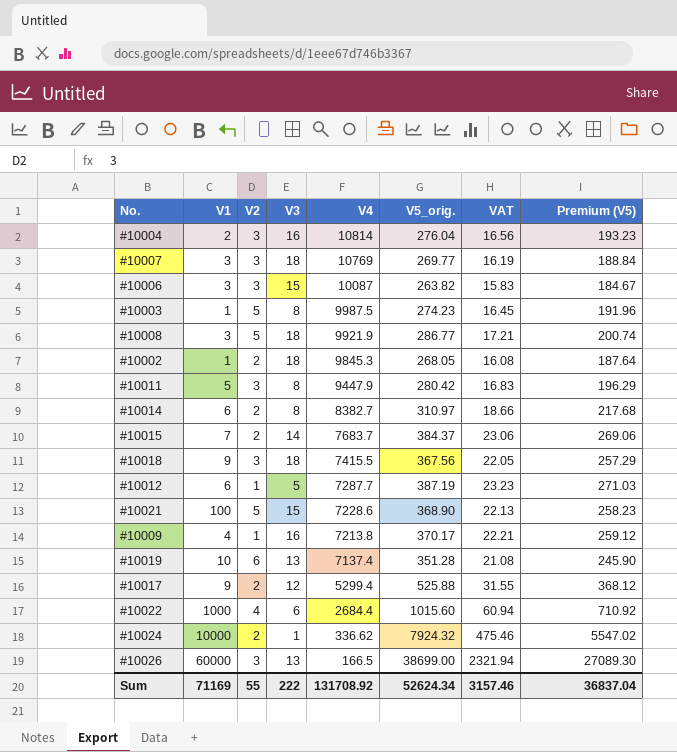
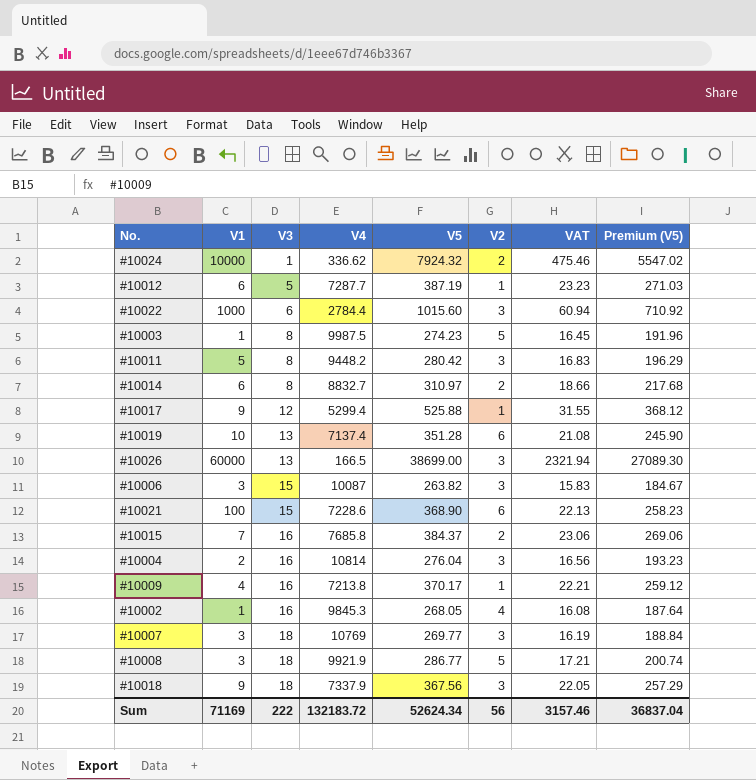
row order: V4 descending -> V3 ascending
column name: V5_orig. -> V5
column V2 | position: 3 -> 6
#10022 | V4: 2684.4 -> 2784.4
#10022 | V2: 4 -> 3
#10011 | V4: 9447.9 -> 9448.2
#10014 | V4: 8382.7 -> 8832.7
#10017 | V2: 2 -> 1
#10021 | V2: 5 -> 6
#10015 | V3: 14 -> 16
#10015 | V4: 7683.7 -> 7685.8
#10002 | V3: 18 -> 16
#10002 | V2: 2 -> 4
#10018 | V4: 7415.5 -> 7337.9
Sum | V4: 131708.92 -> 132183.72
Sum | V2: 55 -> 56

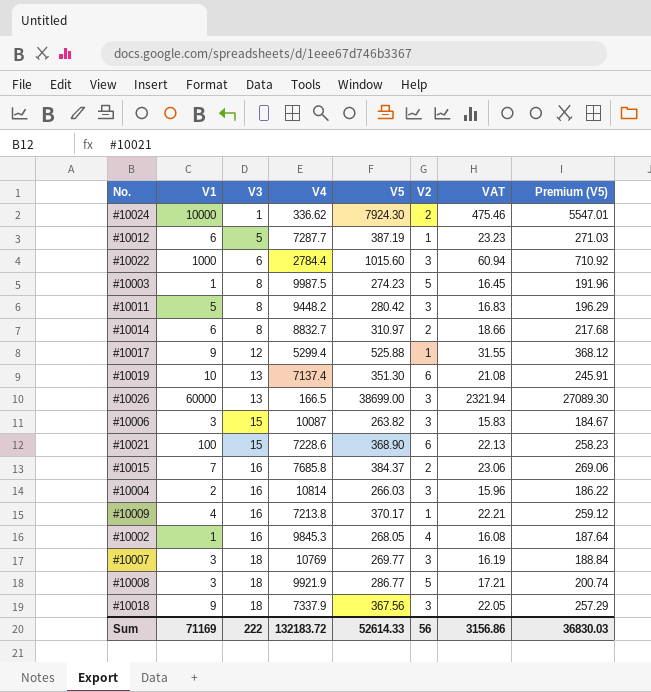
#10024 | V5: 7924.32 -> 7924.30
#10024 | Premium (V5): 5547.02 -> 5547.01
#10019 | V5: 351.28 -> 351.30
#10019 | Premium (V5): 245.90 -> 245.91
#10004 | V5: 276.04 -> 266.03
#10004 | VAT: 16.56 -> 15.96
#10004 | Premium (V5): 193.23 -> 186.22
Sum | V5: 52624.34 -> 52614.33
Sum | VAT: 3157.46 -> 3156.86
Sum | Premium (V5): 36837.04 -> 36830.03

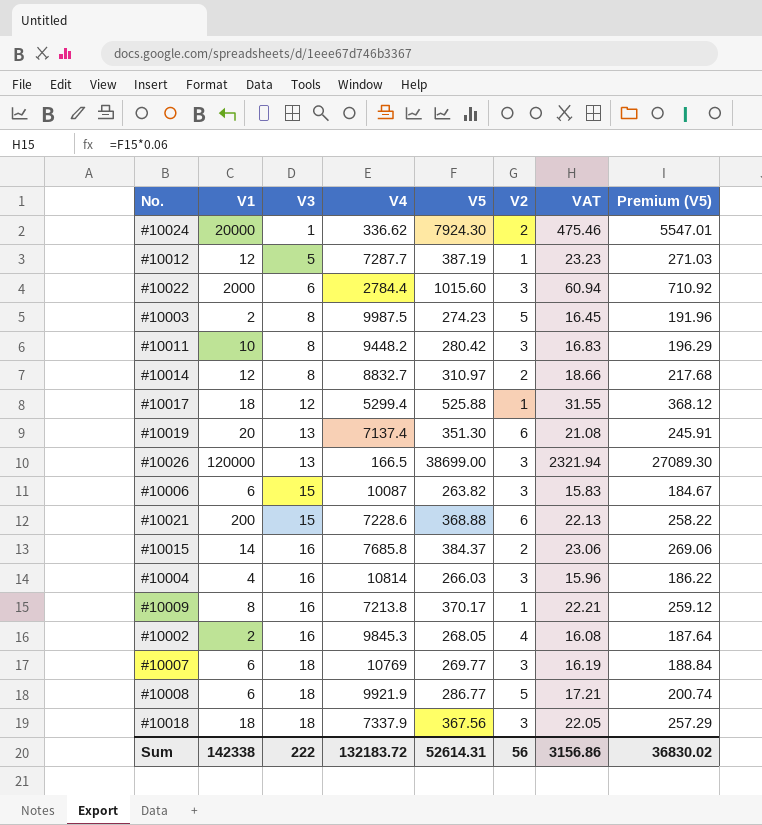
#10024 | V1: 10000 -> 20000
#10012 | V1: 6 -> 12
#10022 | V1: 1000 -> 2000
#10003 | V1: 1 -> 2
#10011 | V1: 5 -> 10
#10014 | V1: 6 -> 12
#10017 | V1: 9 -> 18
#10019 | V1: 10 -> 20
#10026 | V1: 60000 -> 120000
#10006 | V1: 3 -> 6
#10021 | V1: 100 -> 200
#10021 | V5: 368.90 -> 368.88
#10021 | Premium (V5): 258.23 -> 258.22
#10015 | V1: 7 -> 14
#10004 | V1: 2 -> 4
#10009 | V1: 4 -> 8
#10002 | V1: 1 -> 2
#10007 | V1: 3 -> 6
#10008 | V1: 3 -> 6
#10018 | V1: 9 -> 18
Sum | V1: 71169 -> 142338
Sum | V5: 52614.33 -> 52614.31
Sum | Premium (V5): 36830.03 -> 36830.02

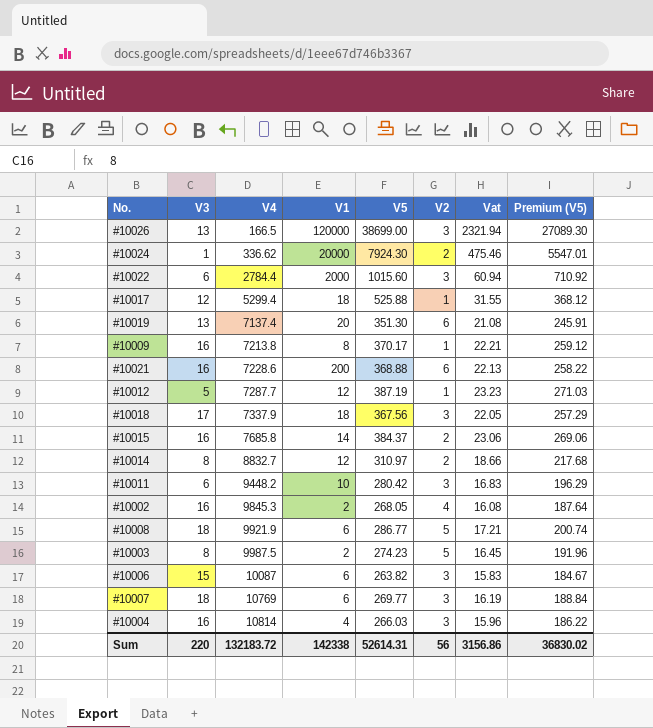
row order: V3 ascending -> V4 ascending
column V1 | position: 2 -> 4
column name: VAT -> Vat
#10021 | V3: 15 -> 16
#10018 | V3: 18 -> 17
#10011 | V3: 8 -> 6
Sum | V3: 222 -> 220

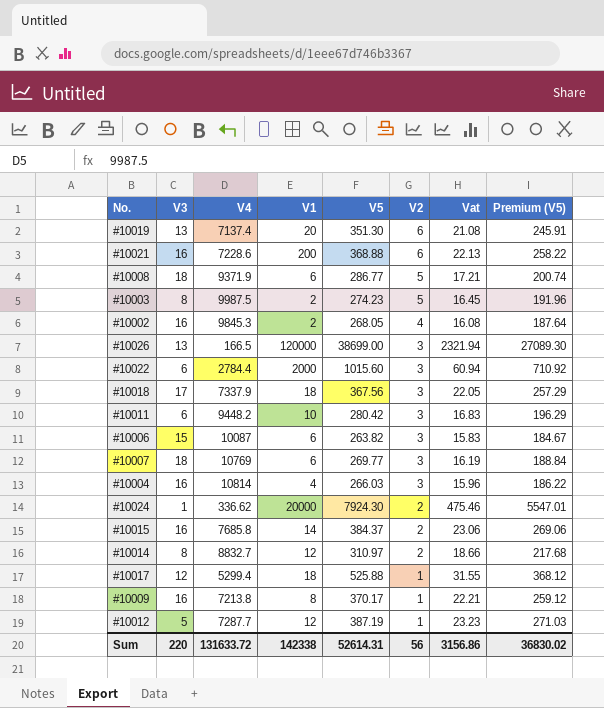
row order: V4 ascending -> V2 descending
#10008 | V4: 9921.9 -> 9371.9
Sum | V4: 132183.72 -> 131633.72

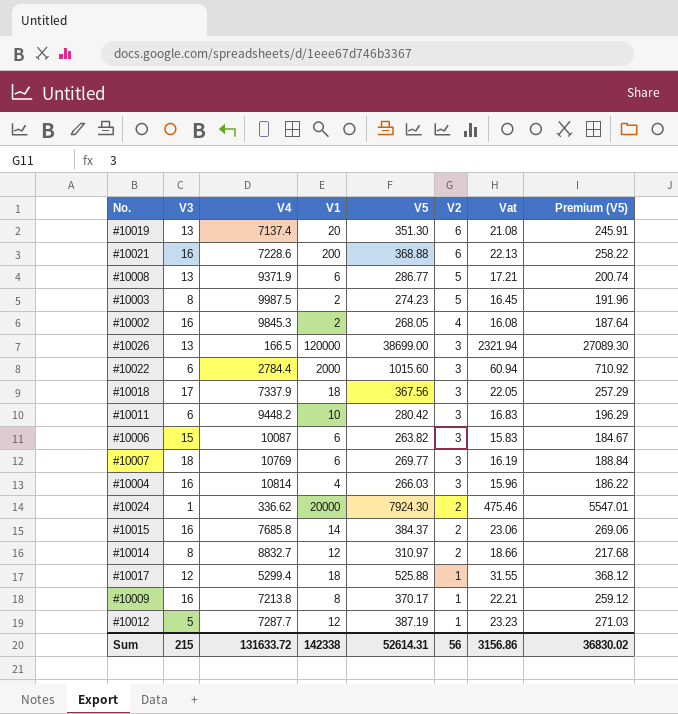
#10008 | V3: 18 -> 13
Sum | V3: 220 -> 215

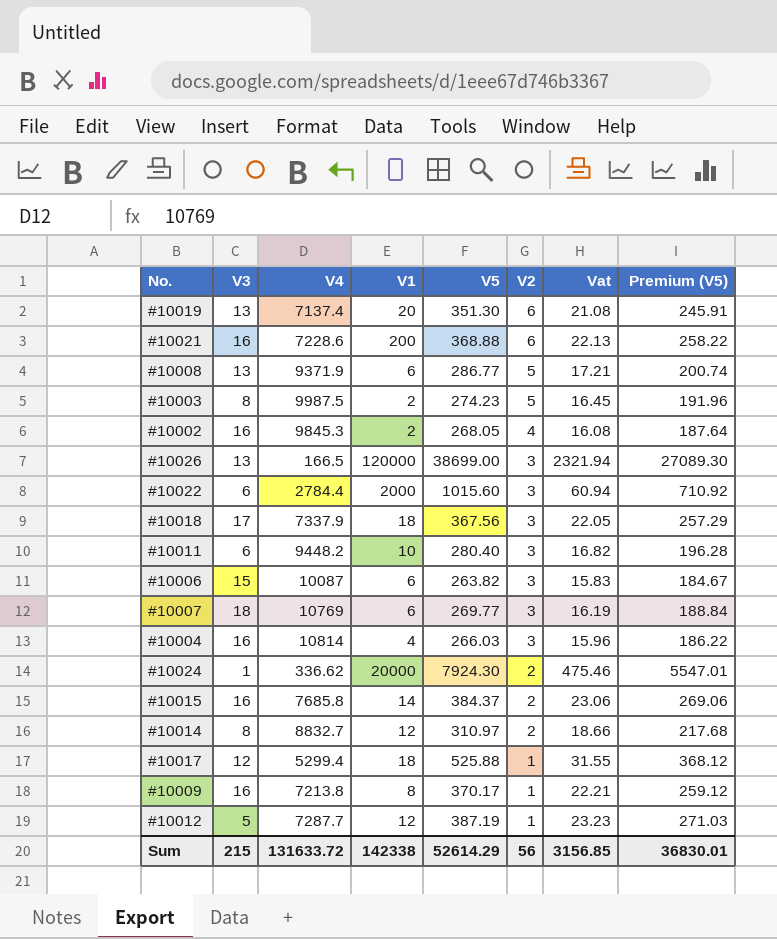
#10011 | V5: 280.42 -> 280.40
#10011 | Vat: 16.83 -> 16.82
#10011 | Premium (V5): 196.29 -> 196.28
Sum | V5: 52614.31 -> 52614.29
Sum | Vat: 3156.86 -> 3156.85
Sum | Premium (V5): 36830.02 -> 36830.01

